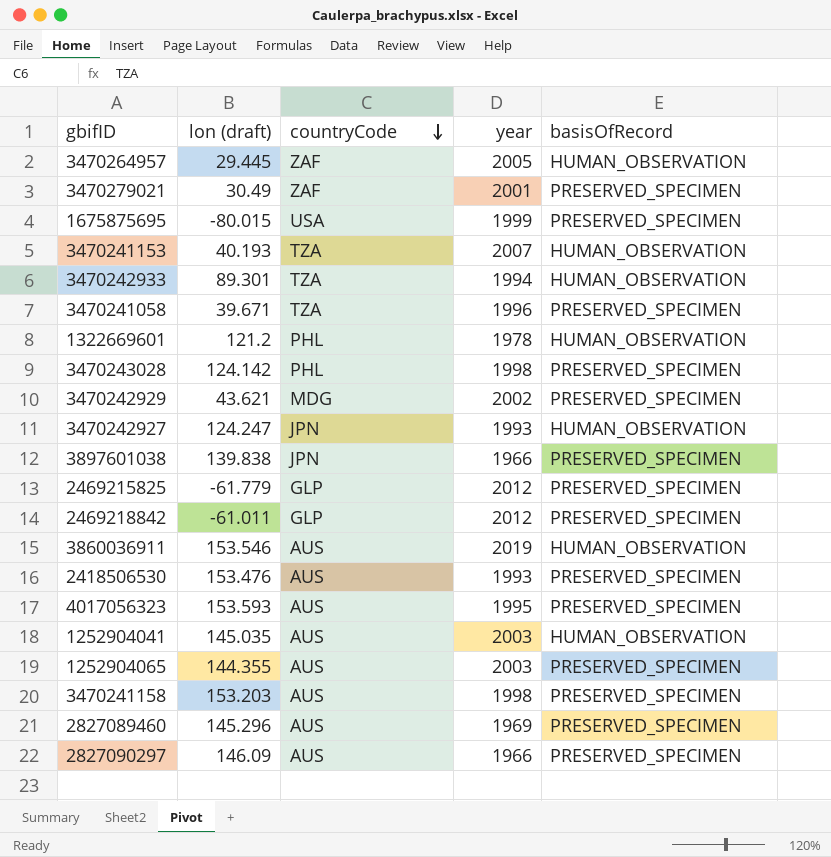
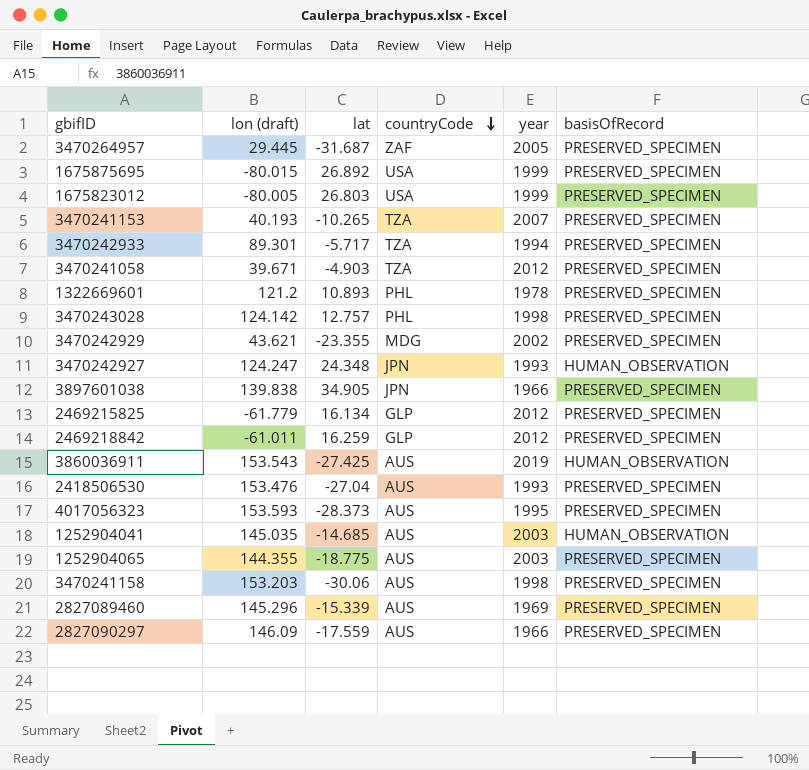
column lat | position: none -> 3
row 3470279021: 30.49 | ZAF | 2001 | PRESERVED_SPECIMEN -> none
3470264957 | basisOfRecord: HUMAN_OBSERVATION -> PRESERVED_SPECIMEN
row 1675823012: none -> -80.005 | 26.803 | USA | 1999 | PRESERVED_SPECIMEN
3470241153 | basisOfRecord: HUMAN_OBSERVATION -> PRESERVED_SPECIMEN
3470242933 | basisOfRecord: HUMAN_OBSERVATION -> PRESERVED_SPECIMEN
3470241058 | year: 1996 -> 2012
1322669601 | basisOfRecord: HUMAN_OBSERVATION -> PRESERVED_SPECIMEN
3860036911 | lon (draft): 153.546 -> 153.543

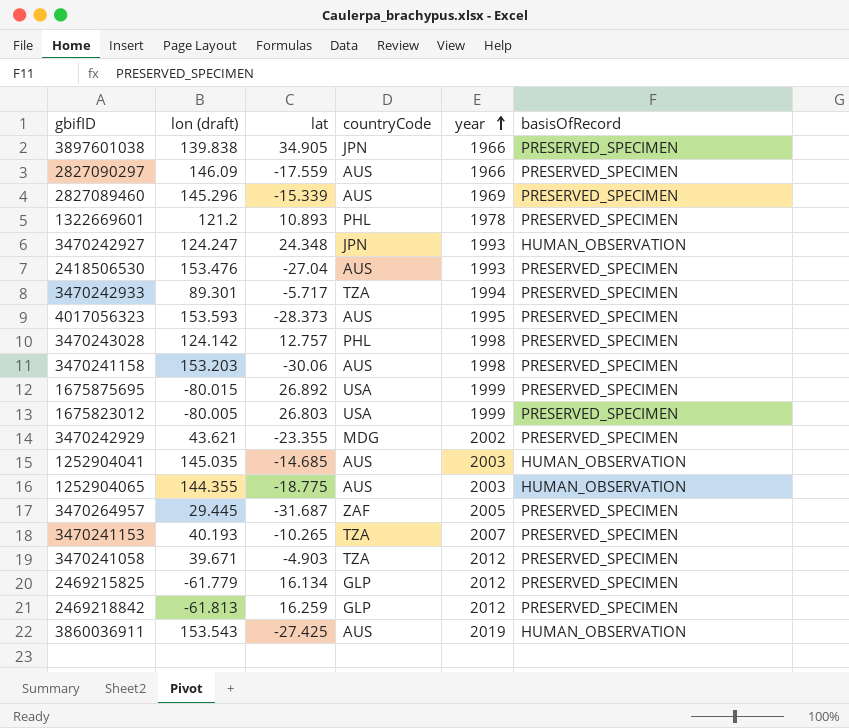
row order: countryCode descending -> year ascending
1252904065 | basisOfRecord: PRESERVED_SPECIMEN -> HUMAN_OBSERVATION
2469218842 | lon (draft): -61.011 -> -61.813

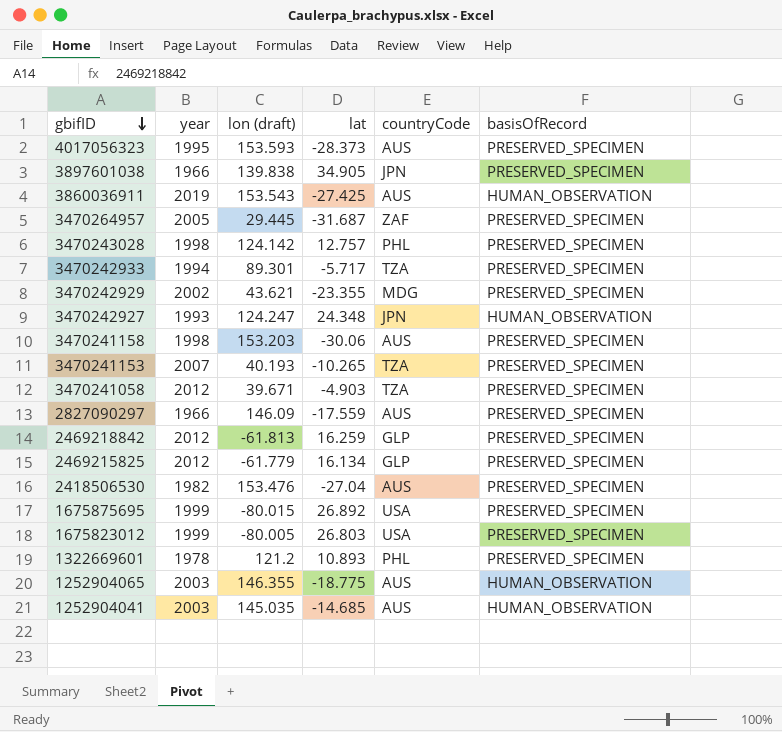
row order: year ascending -> gbifID descending
column year | position: 5 -> 2
row 2827089460: 145.296 | -15.339 | AUS | 1969 | PRESERVED_SPECIMEN -> none
2418506530 | year: 1993 -> 1982
1252904065 | lon (draft): 144.355 -> 146.355

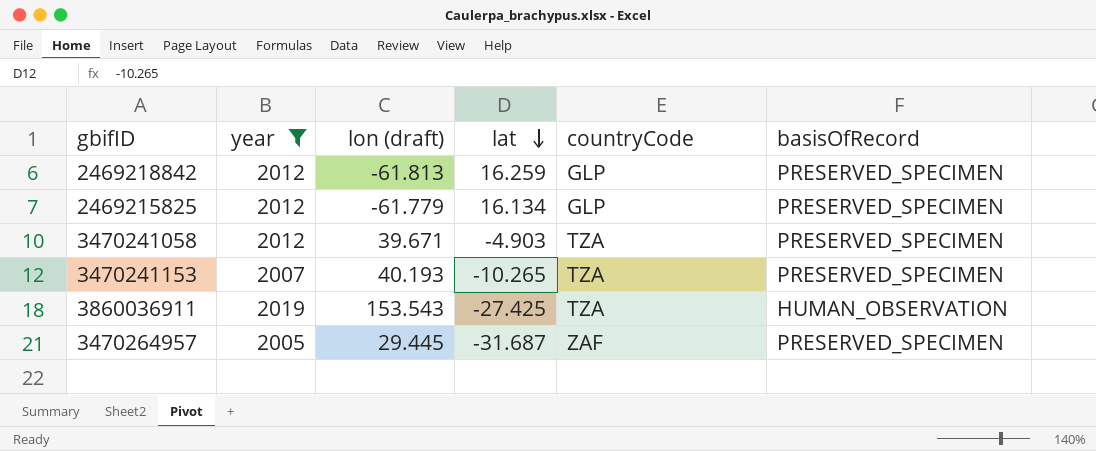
filter: none -> year >= 2005
row order: gbifID descending -> lat descending
3860036911 | countryCode: AUS -> TZA

